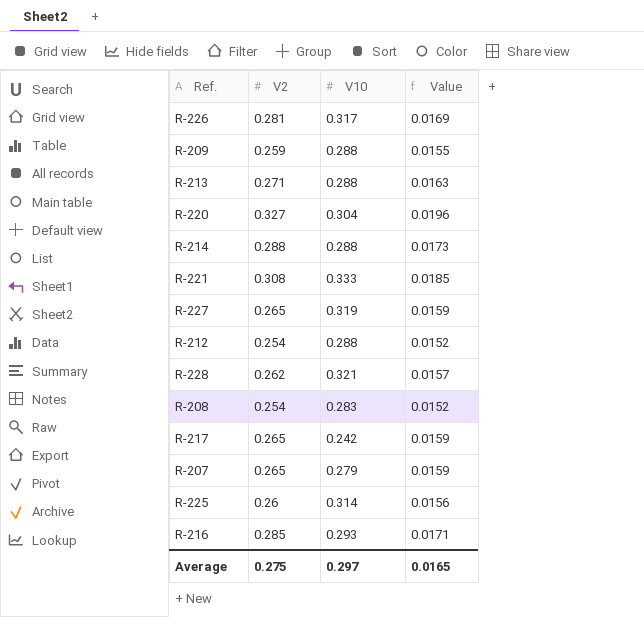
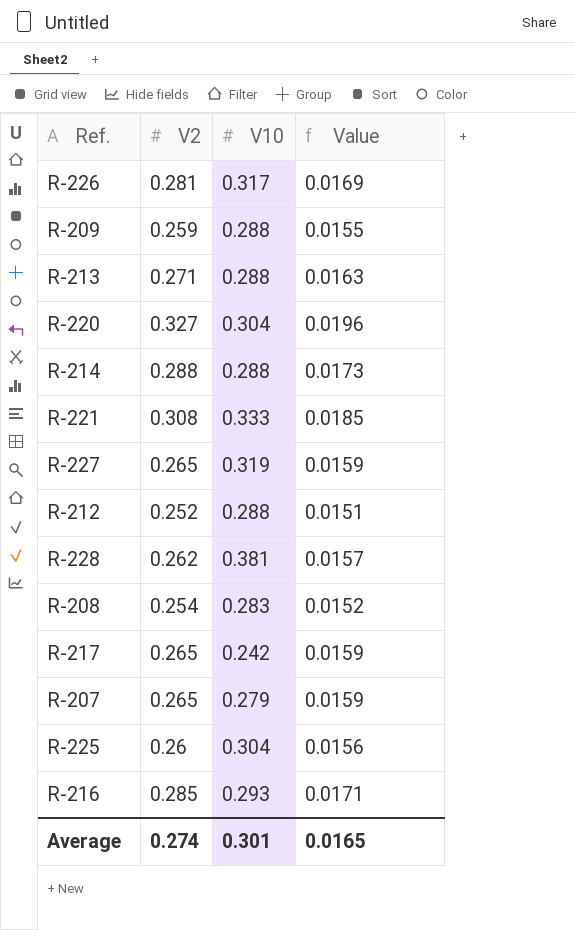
R-212 | V2: 0.254 -> 0.252
R-212 | Value: 0.0152 -> 0.0151
R-228 | V10: 0.321 -> 0.381
R-225 | V10: 0.314 -> 0.304
Average | V2: 0.275 -> 0.274
Average | V10: 0.297 -> 0.301

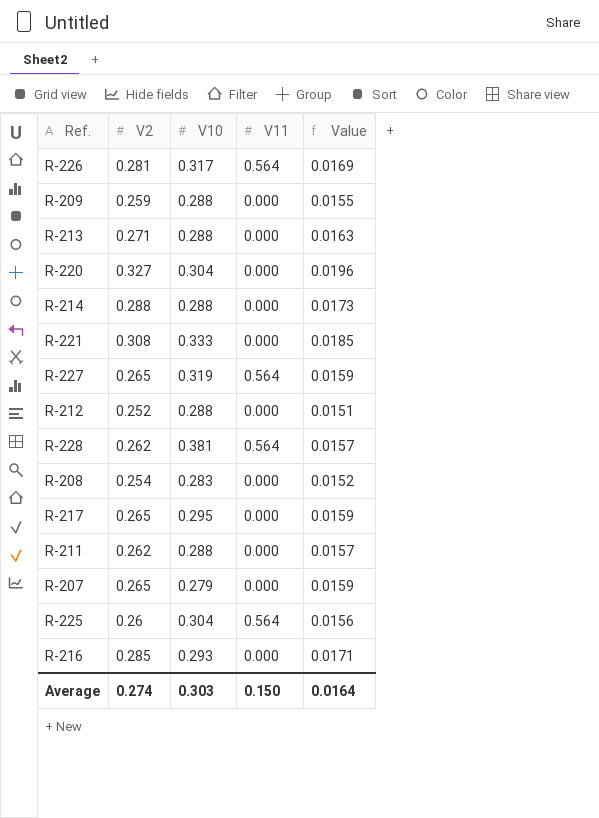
column V11 | position: none -> 4
R-217 | V10: 0.242 -> 0.295
row R-211: none -> 0.262 | 0.288 | 0.000 | 0.0157
Average | V10: 0.301 -> 0.303
Average | Value: 0.0165 -> 0.0164

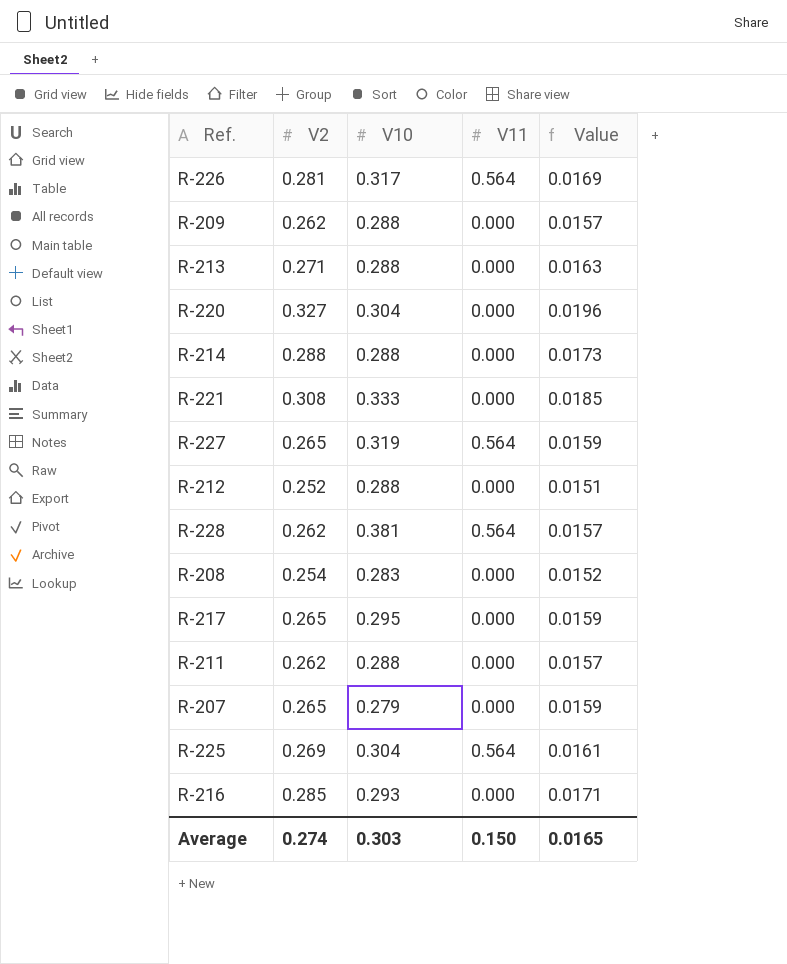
R-209 | V2: 0.259 -> 0.262
R-209 | Value: 0.0155 -> 0.0157
R-225 | V2: 0.26 -> 0.269
R-225 | Value: 0.0156 -> 0.0161
Average | Value: 0.0164 -> 0.0165

